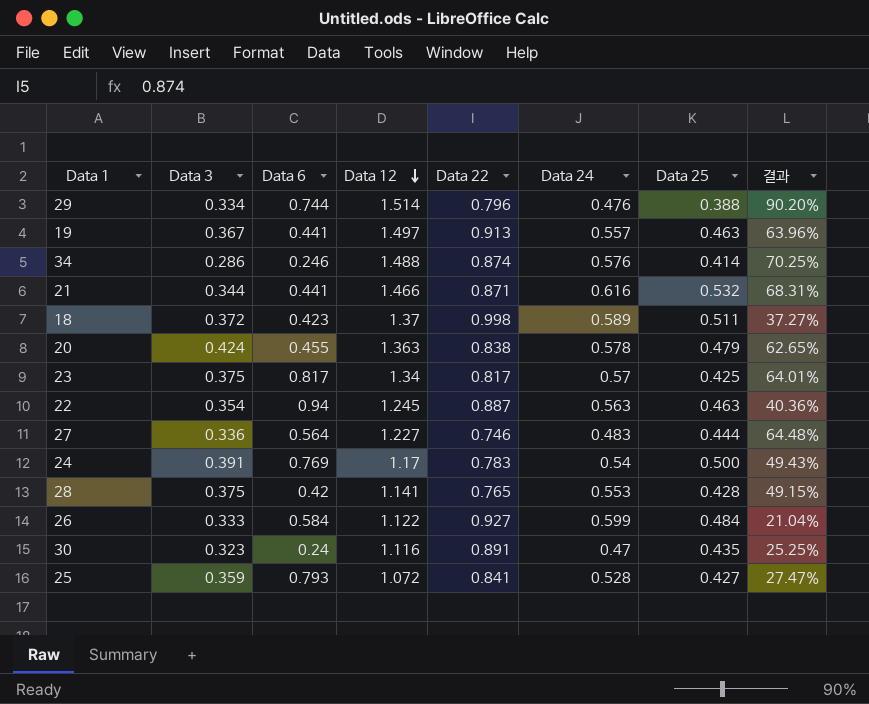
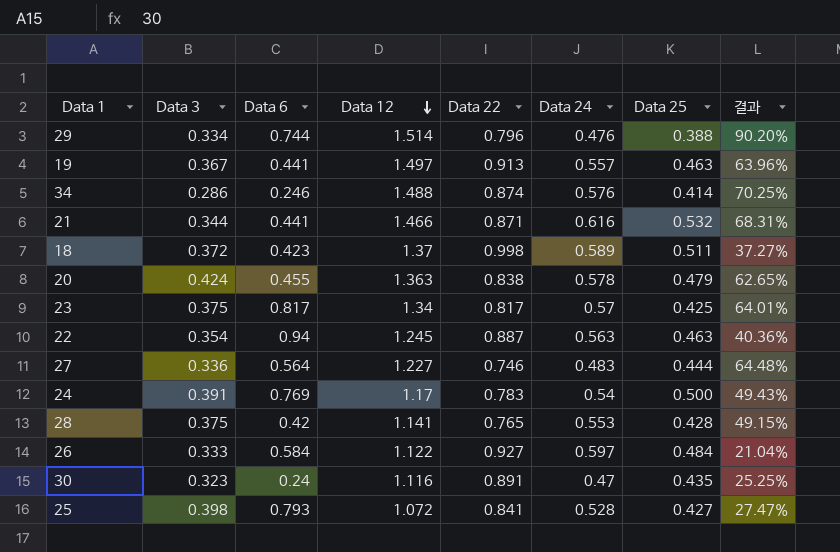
26 | Data 24: 0.599 -> 0.597
25 | Data 3: 0.359 -> 0.398

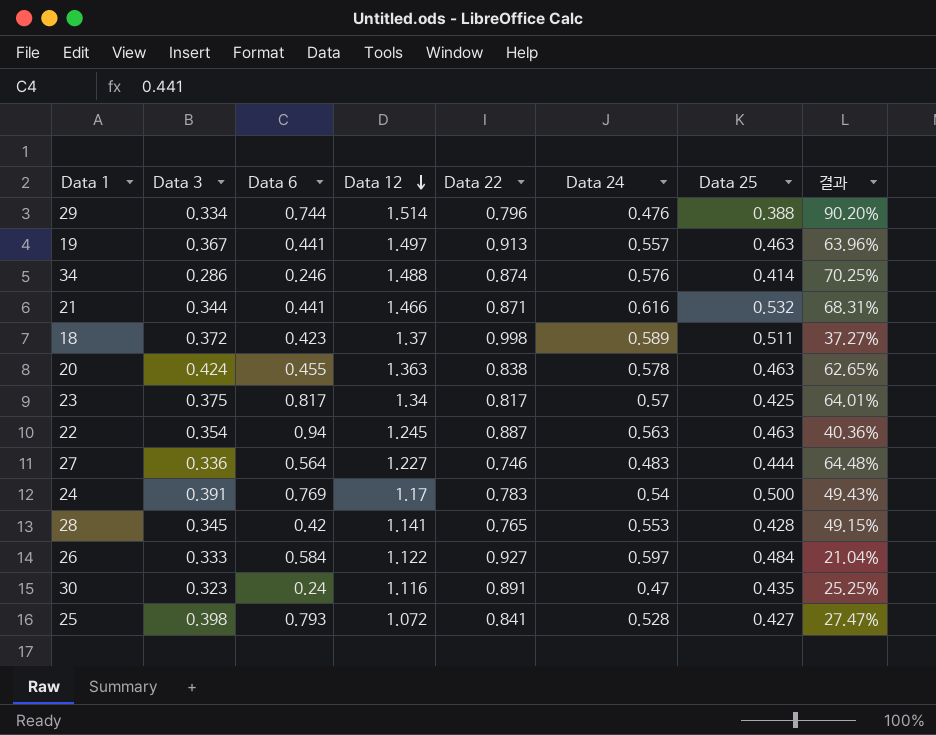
20 | Data 25: 0.479 -> 0.463
28 | Data 3: 0.375 -> 0.345

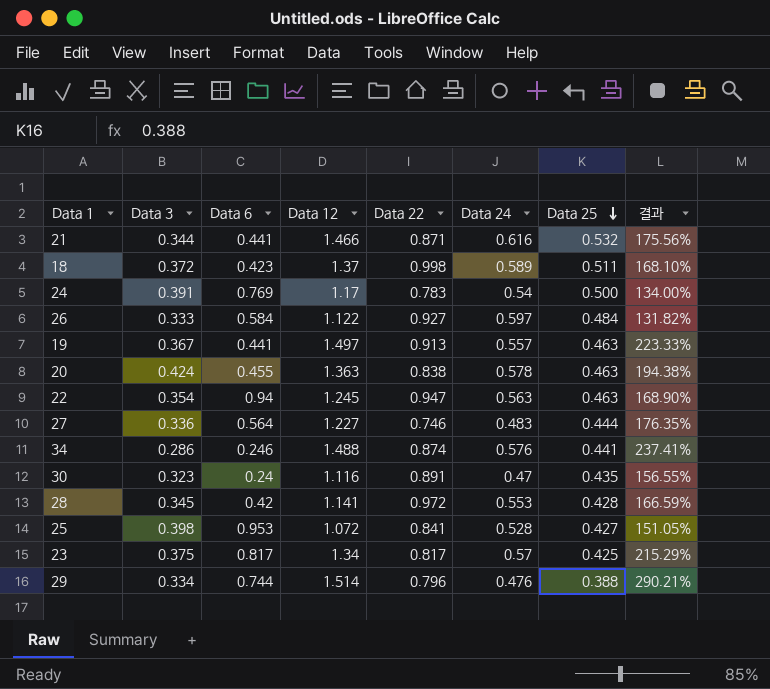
row order: Data 12 descending -> Data 25 descending
column 결과 | formula: ([Data 12] - [Data 22]) / [Data 22] -> ([Data 12] - [Data 25]) / [Data 25]
22 | Data 22: 0.887 -> 0.947
34 | Data 25: 0.414 -> 0.441
28 | Data 22: 0.765 -> 0.972
25 | Data 6: 0.793 -> 0.953

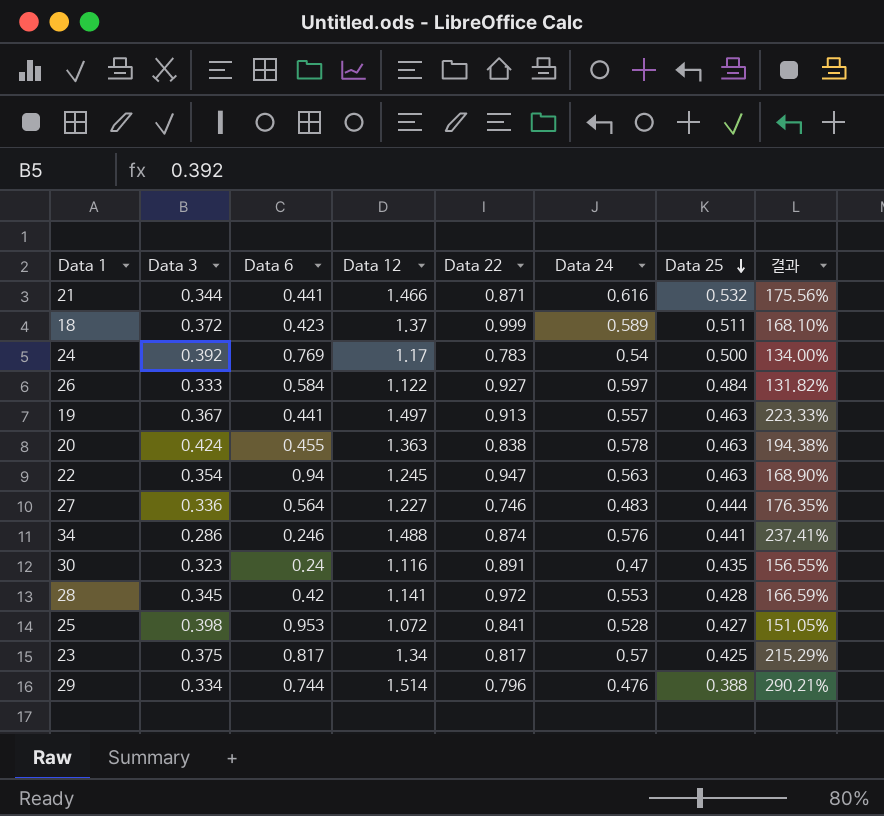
18 | Data 22: 0.998 -> 0.999
24 | Data 3: 0.391 -> 0.392

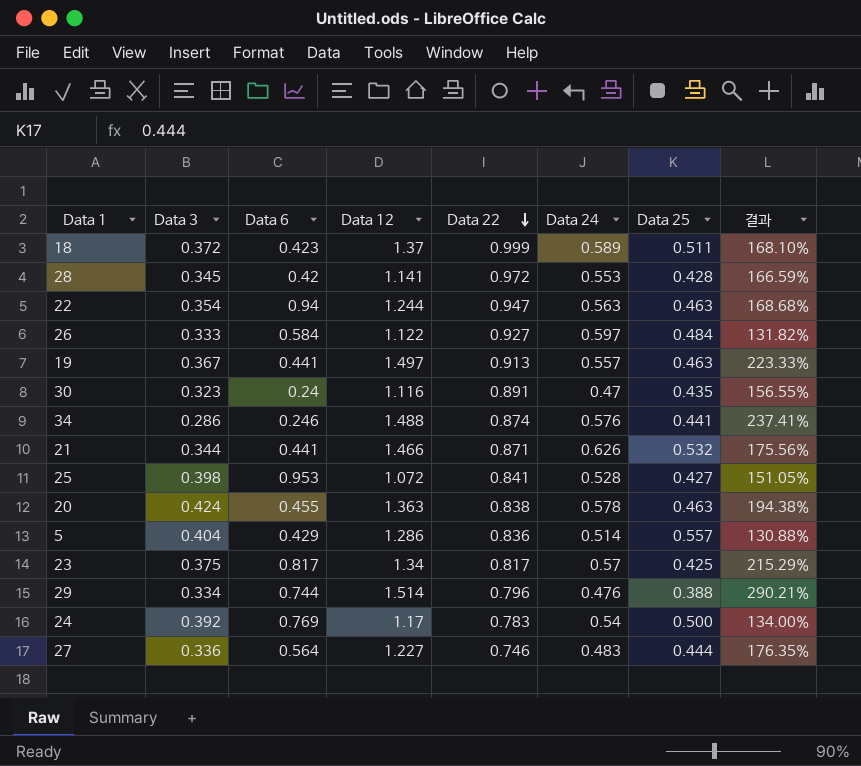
row order: Data 25 descending -> Data 22 descending
22 | Data 12: 1.245 -> 1.244
22 | 결과: 168.90% -> 168.68%
21 | Data 24: 0.616 -> 0.626
row 5: none -> 0.404 | 0.429 | 1.286 | 0.836 | 0.514 | 0.557 | 130.88%

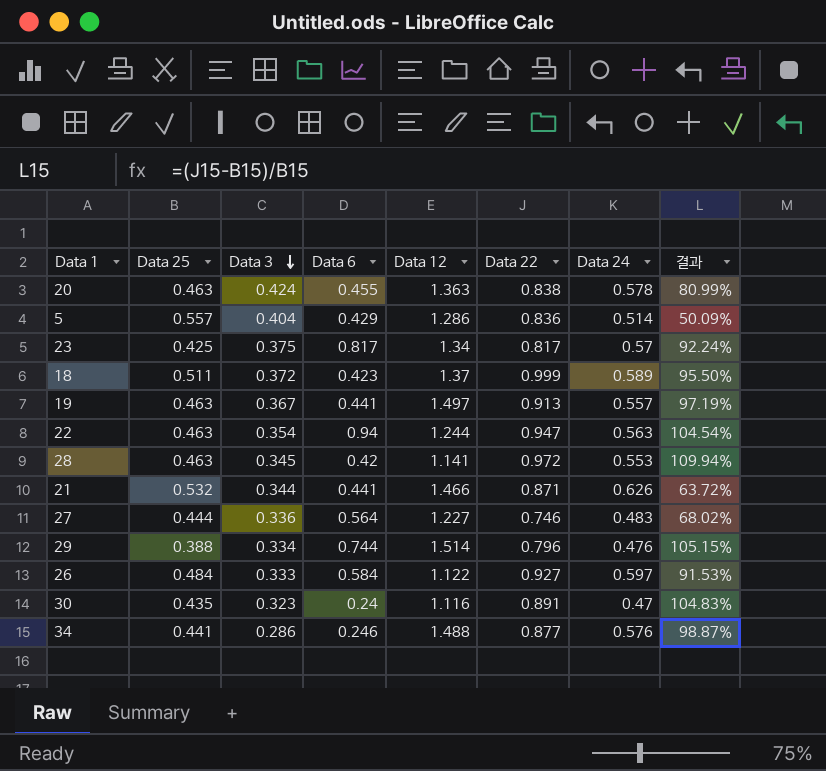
row order: Data 22 descending -> Data 3 descending
column Data 25 | position: 7 -> 2
column 결과 | formula: ([Data 12] - [Data 25]) / [Data 25] -> ([Data 22] - [Data 25]) / [Data 25]
row 25: 0.398 | 0.953 | 1.072 | 0.841 | 0.528 | 0.427 | 151.05% -> none
row 24: 0.392 | 0.769 | 1.17 | 0.783 | 0.54 | 0.500 | 134.00% -> none
28 | Data 25: 0.428 -> 0.463
34 | Data 22: 0.874 -> 0.877

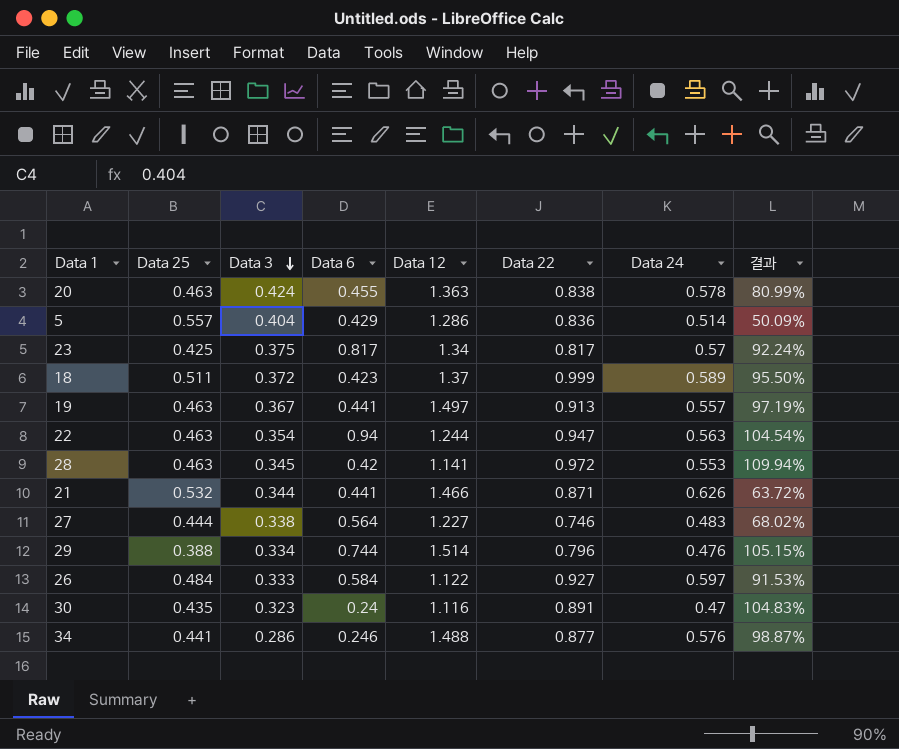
27 | Data 3: 0.336 -> 0.338

